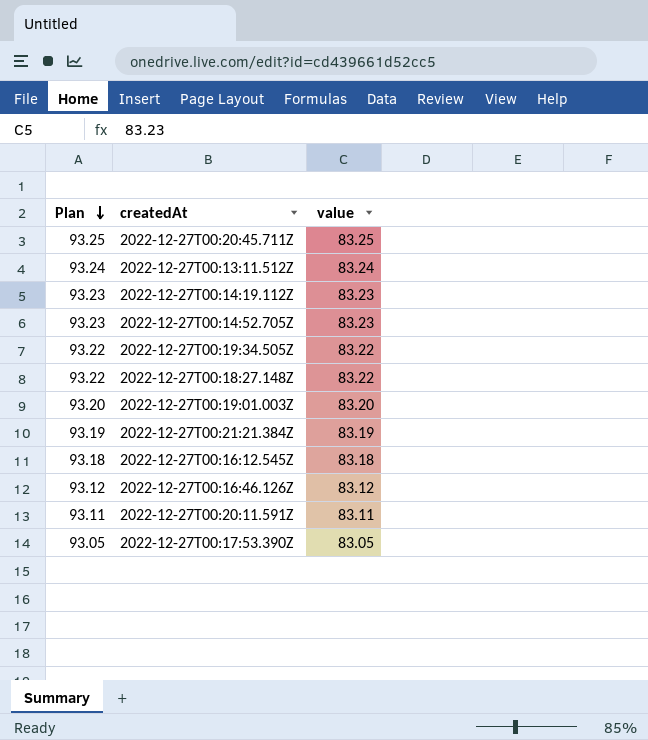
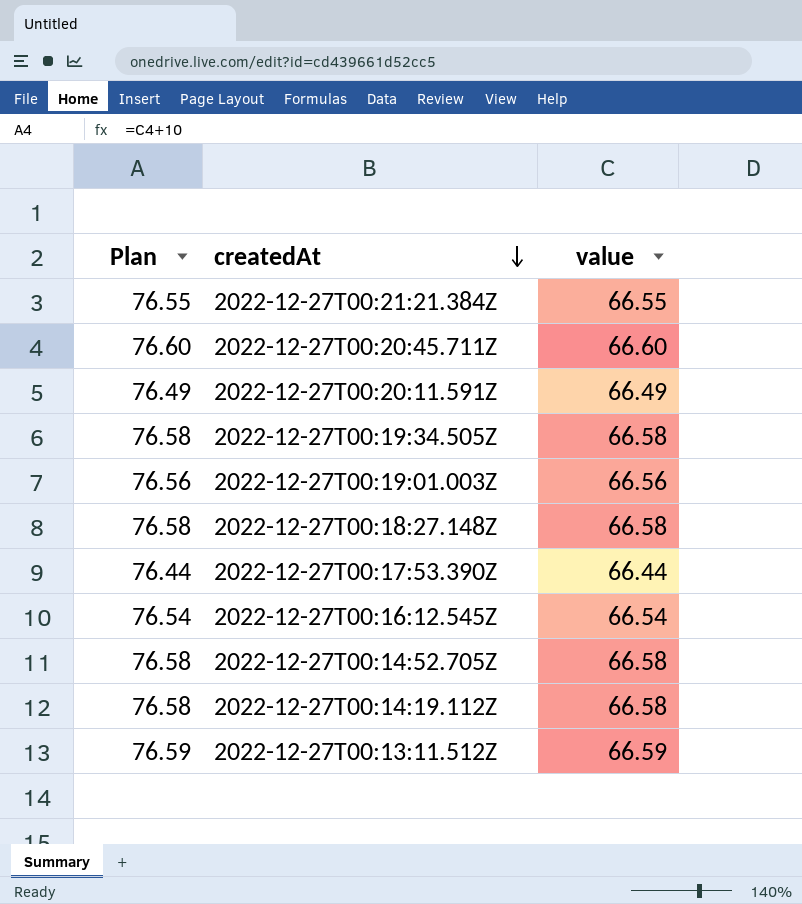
row order: Plan descending -> createdAt descending
row 2022-12-27T00:16:46.126Z: 93.12 | 83.12 -> none
2022-12-27T00:21:21.384Z | Plan: 93.19 -> 76.55
2022-12-27T00:21:21.384Z | value: 83.19 -> 66.55
2022-12-27T00:20:45.711Z | Plan: 93.25 -> 76.60
2022-12-27T00:20:45.711Z | value: 83.25 -> 66.60
2022-12-27T00:20:11.591Z | Plan: 93.11 -> 76.49
2022-12-27T00:20:11.591Z | value: 83.11 -> 66.49
2022-12-27T00:19:34.505Z | Plan: 93.22 -> 76.58
2022-12-27T00:19:34.505Z | value: 83.22 -> 66.58
2022-12-27T00:19:01.003Z | Plan: 93.20 -> 76.56
2022-12-27T00:19:01.003Z | value: 83.20 -> 66.56
2022-12-27T00:18:27.148Z | Plan: 93.22 -> 76.58
2022-12-27T00:18:27.148Z | value: 83.22 -> 66.58
2022-12-27T00:17:53.390Z | Plan: 93.05 -> 76.44
2022-12-27T00:17:53.390Z | value: 83.05 -> 66.44
2022-12-27T00:16:12.545Z | Plan: 93.18 -> 76.54
2022-12-27T00:16:12.545Z | value: 83.18 -> 66.54
2022-12-27T00:14:52.705Z | Plan: 93.23 -> 76.58
2022-12-27T00:14:52.705Z | value: 83.23 -> 66.58
2022-12-27T00:14:19.112Z | Plan: 93.23 -> 76.58
2022-12-27T00:14:19.112Z | value: 83.23 -> 66.58
2022-12-27T00:13:11.512Z | Plan: 93.24 -> 76.59
2022-12-27T00:13:11.512Z | value: 83.24 -> 66.59

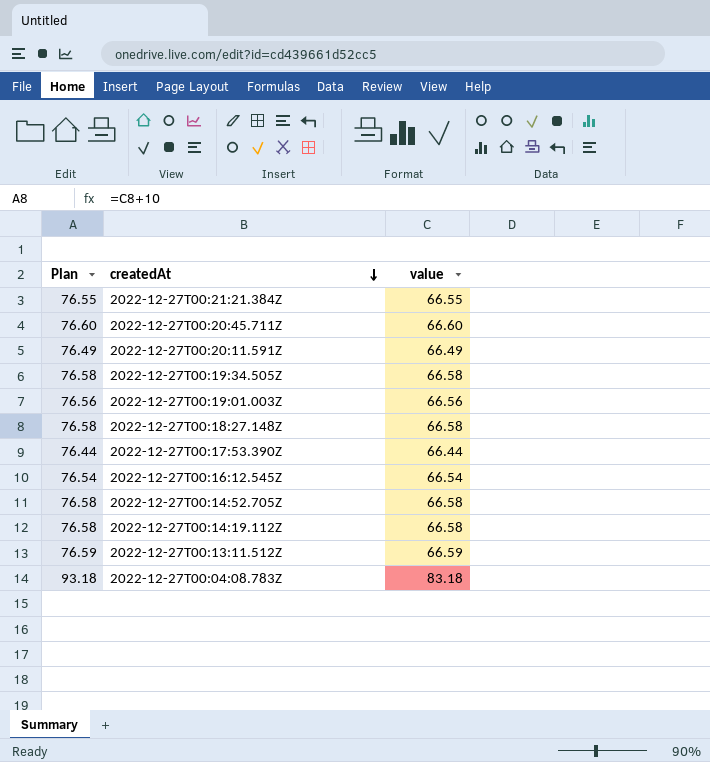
row 2022-12-27T00:04:08.783Z: none -> 93.18 | 83.18

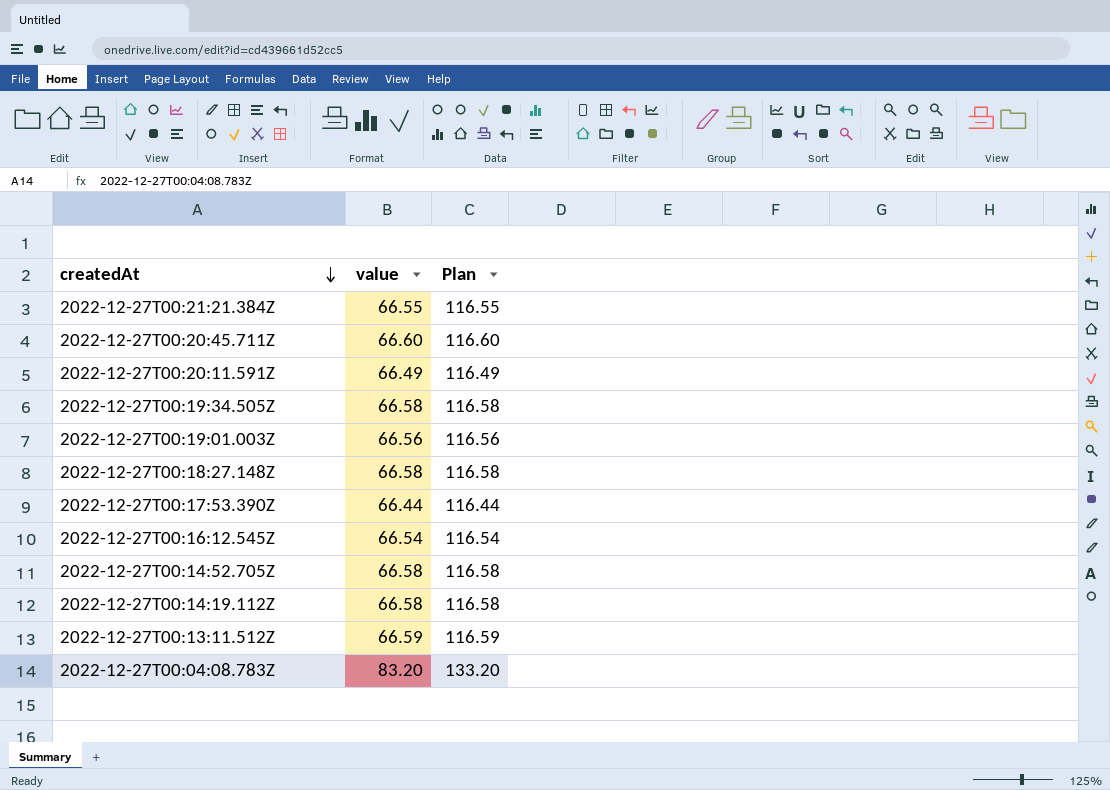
column Plan | formula: [value] + 10 -> [value] + 50
column Plan | position: 1 -> 3
2022-12-27T00:04:08.783Z | value: 83.18 -> 83.20

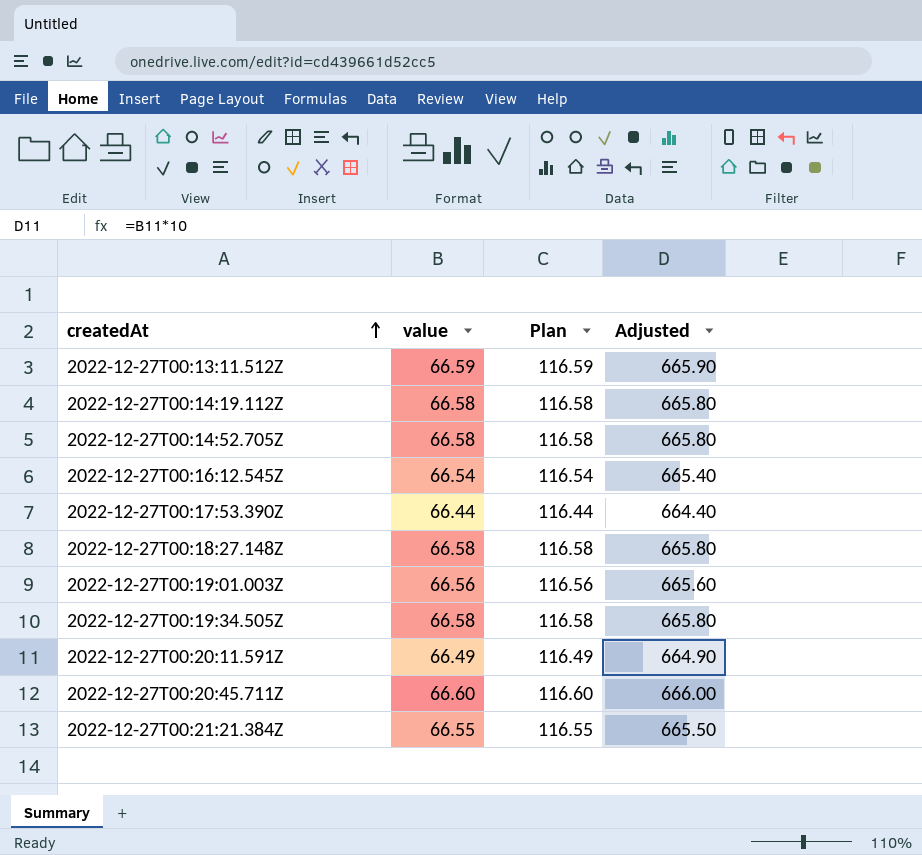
row order: createdAt descending -> createdAt ascending
column Adjusted | formula: none -> [value] * 10
row 2022-12-27T00:04:08.783Z: 83.20 | 133.20 -> none

